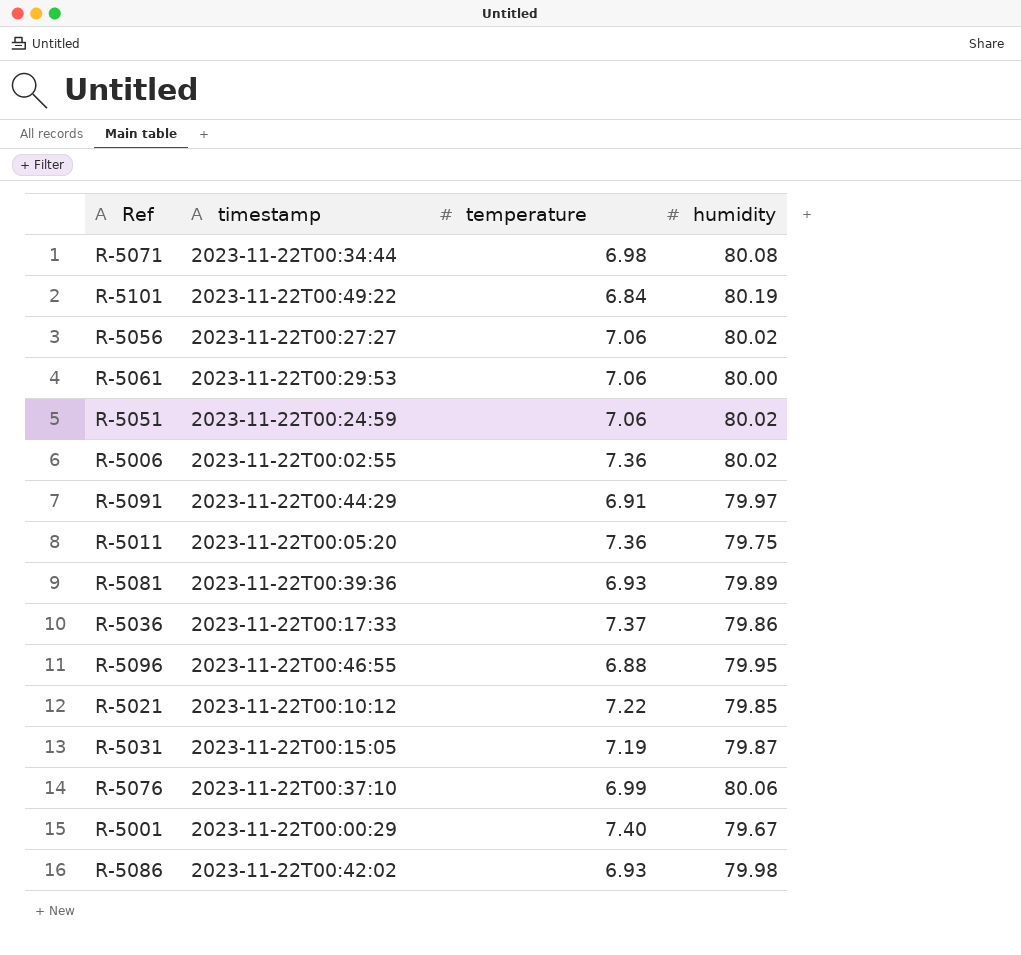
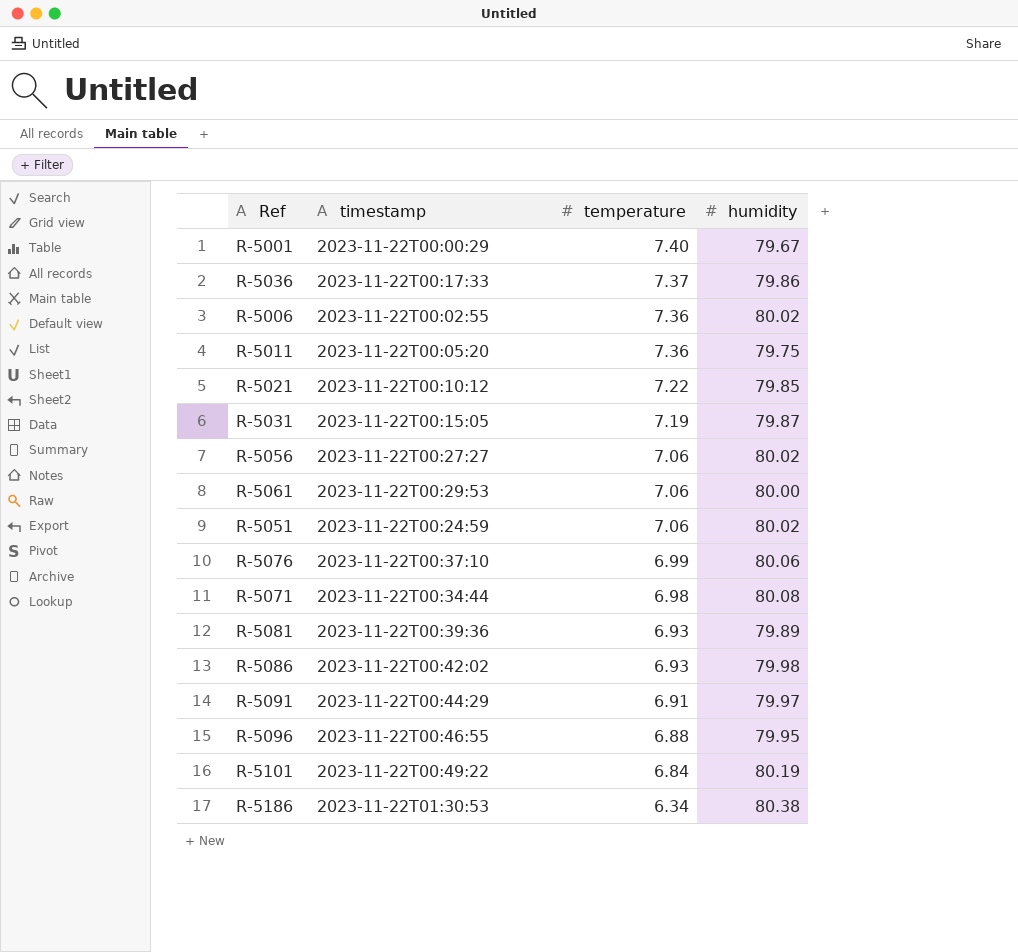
row order: none -> temperature descending
row R-5186: none -> 2023-11-22T01:30:53 | 6.34 | 80.38

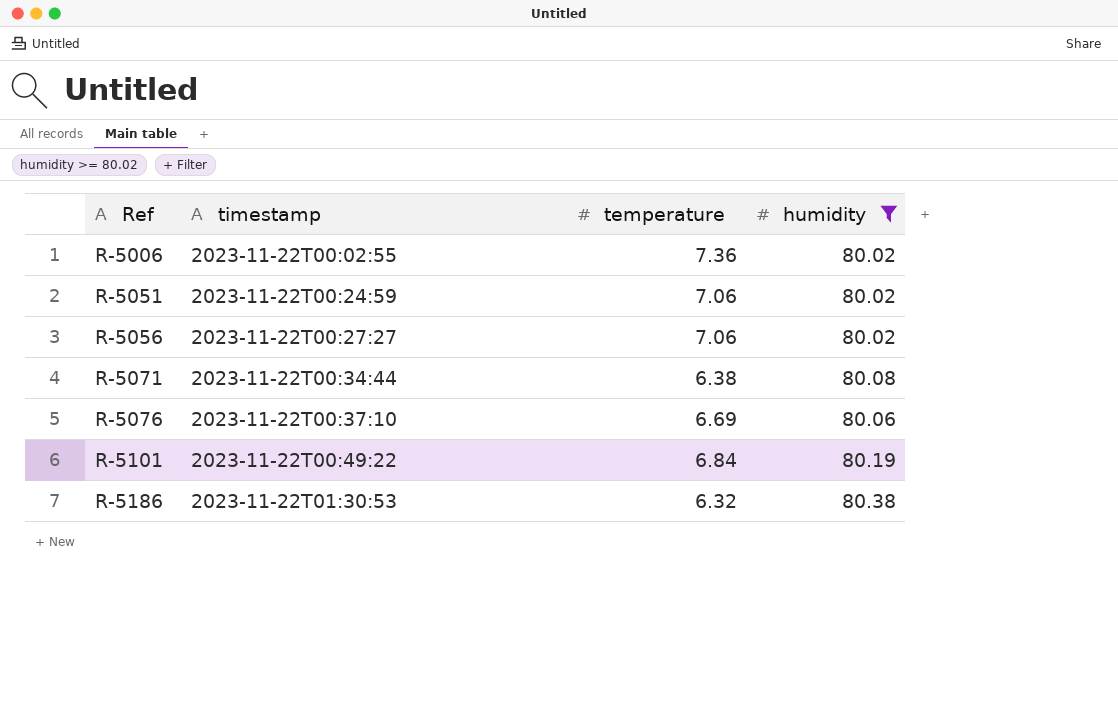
filter: none -> humidity >= 80.02
row order: temperature descending -> Ref ascending
R-5071 | temperature: 6.98 -> 6.38
R-5076 | temperature: 6.99 -> 6.69
R-5186 | temperature: 6.34 -> 6.32

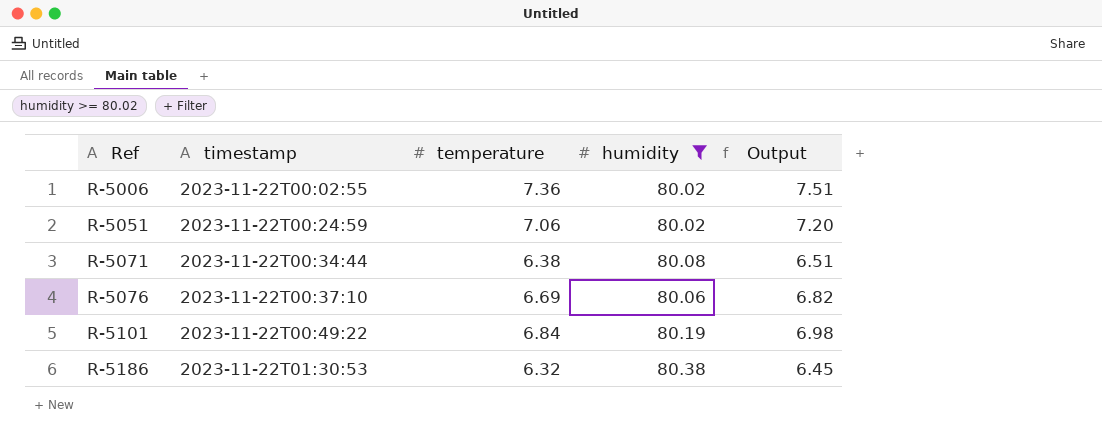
column Output | formula: none -> [temperature] * 1.02
row R-5056: 2023-11-22T00:27:27 | 7.06 | 80.02 -> none

